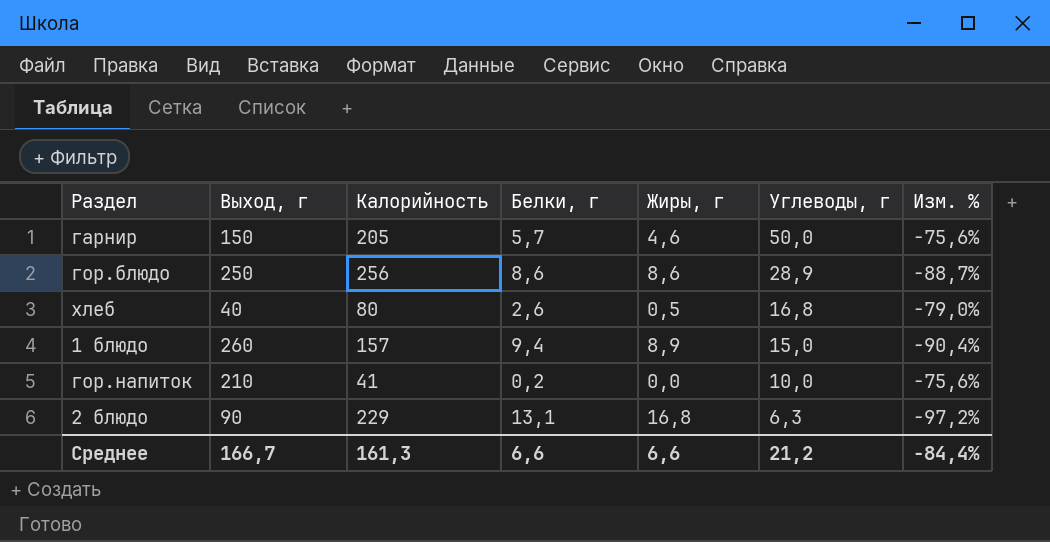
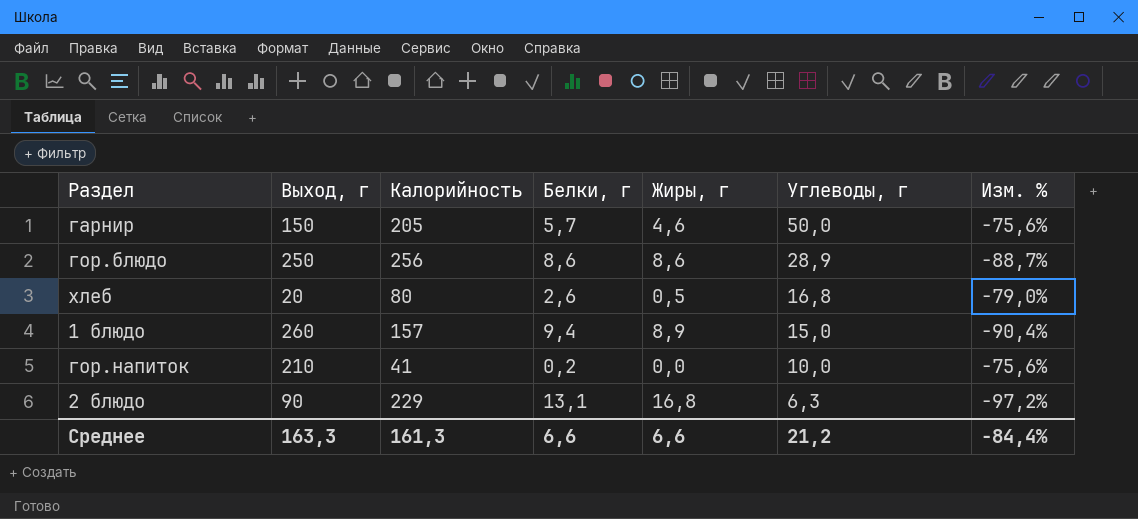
хлеб | Выход, г: 40 -> 20
Среднее | Выход, г: 166,7 -> 163,3

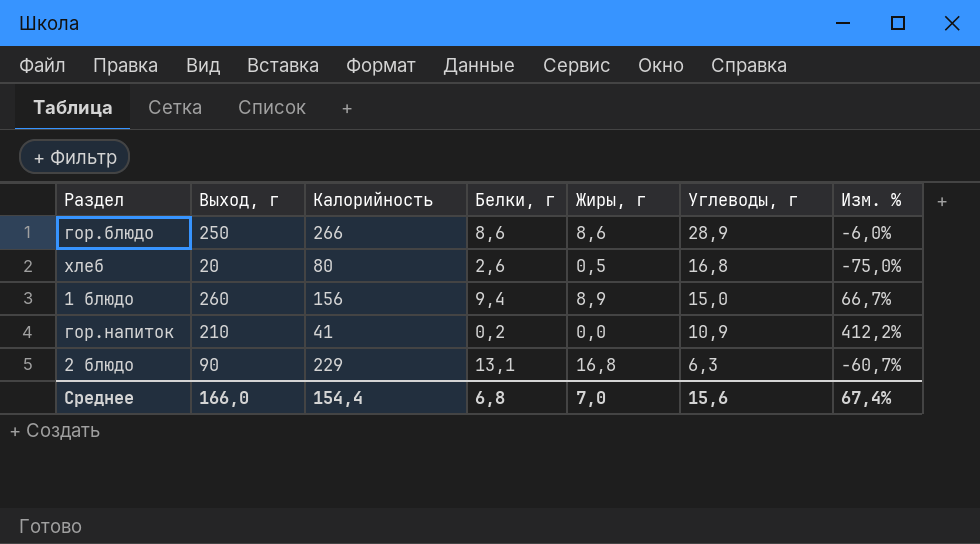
column Изм. % | formula: ([Углеводы, г] - [Калорийность]) / [Калорийность] -> ([Выход, г] - [Калорийность]) / [Калорийность]
row гарнир: 150 | 205 | 5,7 | 4,6 | 50,0 | -75,6% -> none
гор.блюдо | Калорийность: 256 -> 266
1 блюдо | Калорийность: 157 -> 156
гор.напиток | Углеводы, г: 10,0 -> 10,9
Среднее | Выход, г: 163,3 -> 166,0
Среднее | Калорийность: 161,3 -> 154,4
Среднее | Белки, г: 6,6 -> 6,8
Среднее | Жиры, г: 6,6 -> 7,0
Среднее | Углеводы, г: 21,2 -> 15,6
Среднее | Изм. %: -84,4% -> 67,4%

